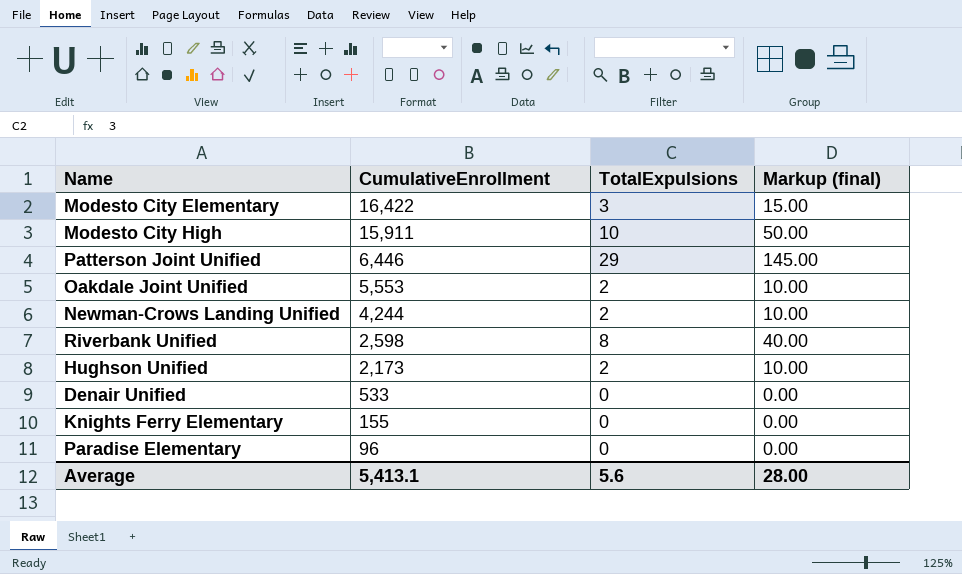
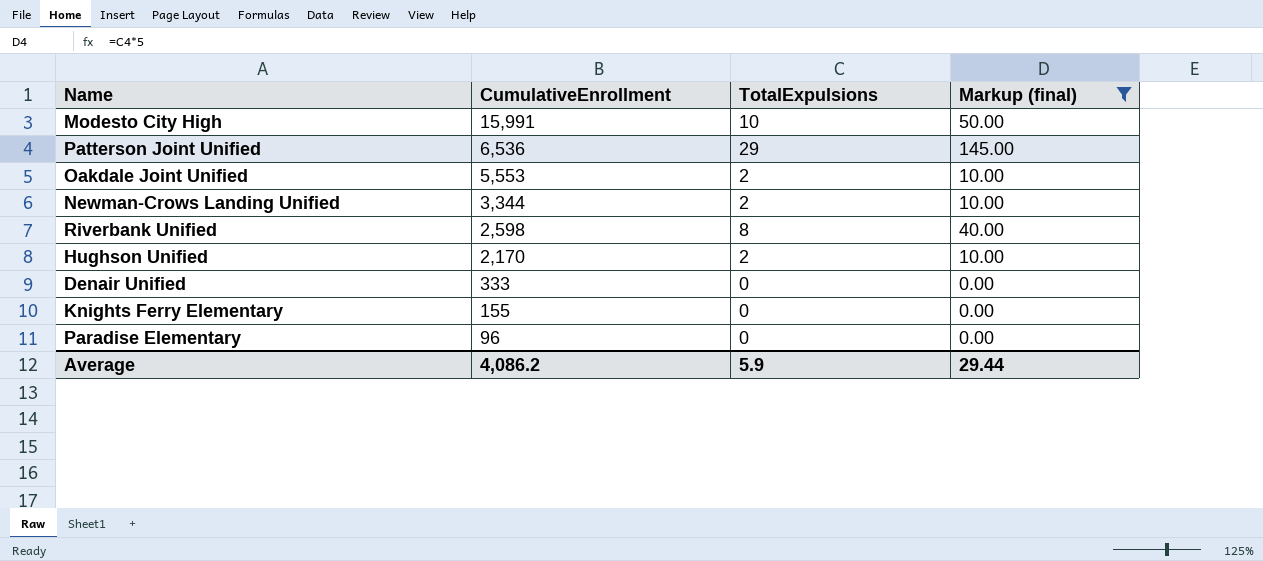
filter: none -> Markup (final) != 15.00
Modesto City High | CumulativeEnrollment: 15,911 -> 15,991
Patterson Joint Unified | CumulativeEnrollment: 6,446 -> 6,536
Newman-Crows Landing Unified | CumulativeEnrollment: 4,244 -> 3,344
Hughson Unified | CumulativeEnrollment: 2,173 -> 2,170
Denair Unified | CumulativeEnrollment: 533 -> 333
Average | CumulativeEnrollment: 5,413.1 -> 4,086.2
Average | TotalExpulsions: 5.6 -> 5.9
Average | Markup (final): 28.00 -> 29.44

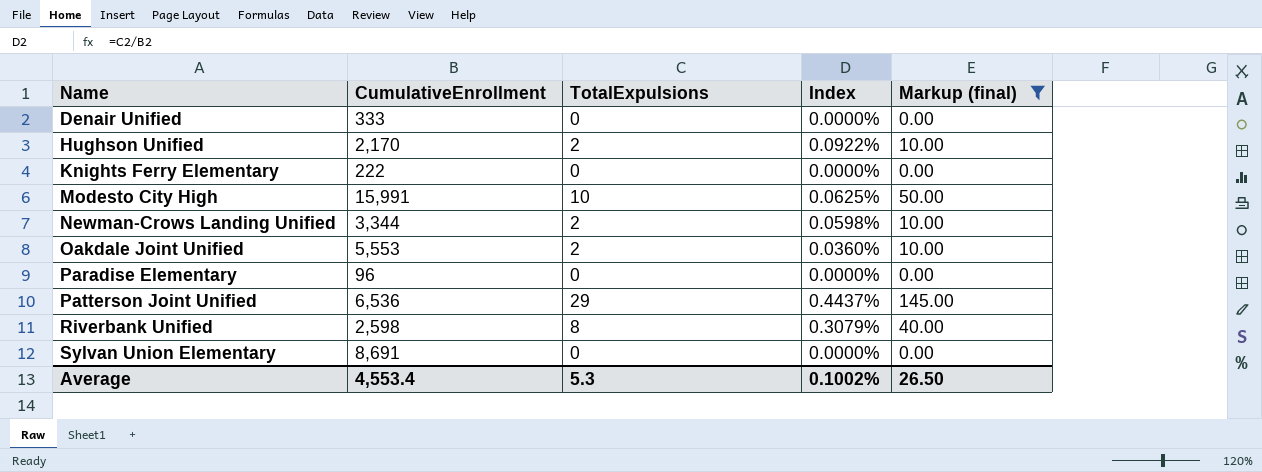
row order: CumulativeEnrollment descending -> Name ascending
column Index | formula: none -> [TotalExpulsions] / [CumulativeEnrollment]
Knights Ferry Elementary | CumulativeEnrollment: 155 -> 222
row Sylvan Union Elementary: none -> 8,691 | 0 | 0.0000% | 0.00
Average | CumulativeEnrollment: 4,086.2 -> 4,553.4
Average | TotalExpulsions: 5.9 -> 5.3
Average | Markup (final): 29.44 -> 26.50

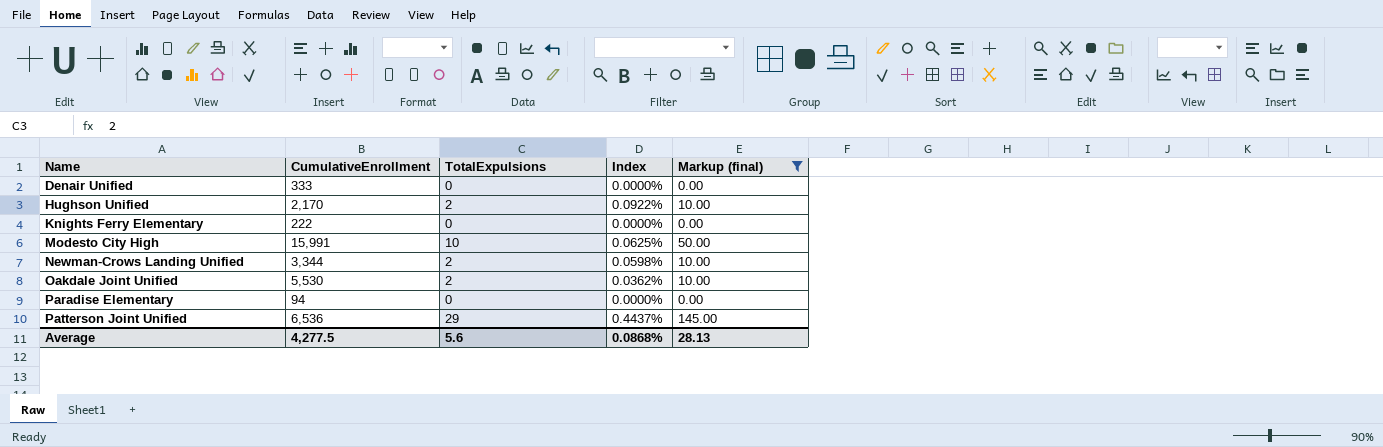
row Riverbank Unified: 2,598 | 8 | 0.3079% | 40.00 -> none
row Sylvan Union Elementary: 8,691 | 0 | 0.0000% | 0.00 -> none
Oakdale Joint Unified | CumulativeEnrollment: 5,553 -> 5,530
Oakdale Joint Unified | Index: 0.0360% -> 0.0362%
Paradise Elementary | CumulativeEnrollment: 96 -> 94
Average | CumulativeEnrollment: 4,553.4 -> 4,277.5
Average | TotalExpulsions: 5.3 -> 5.6
Average | Index: 0.1002% -> 0.0868%
Average | Markup (final): 26.50 -> 28.13

